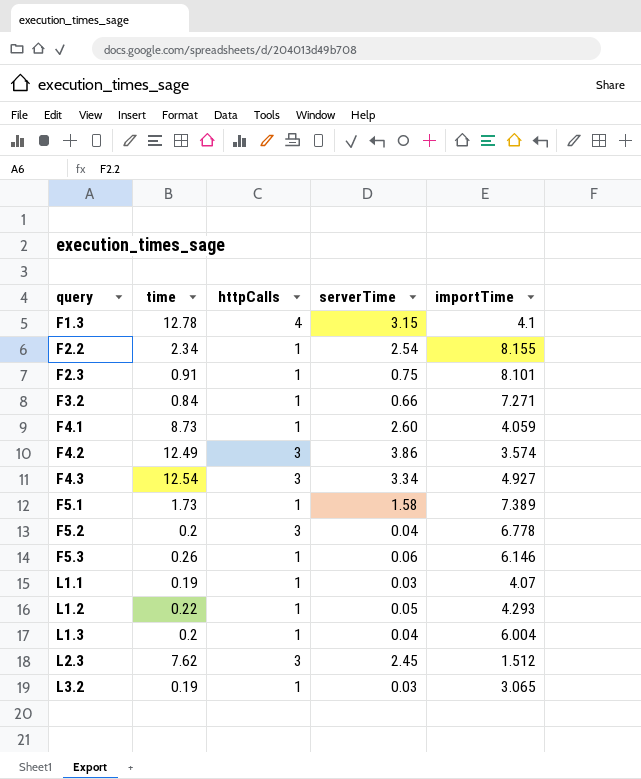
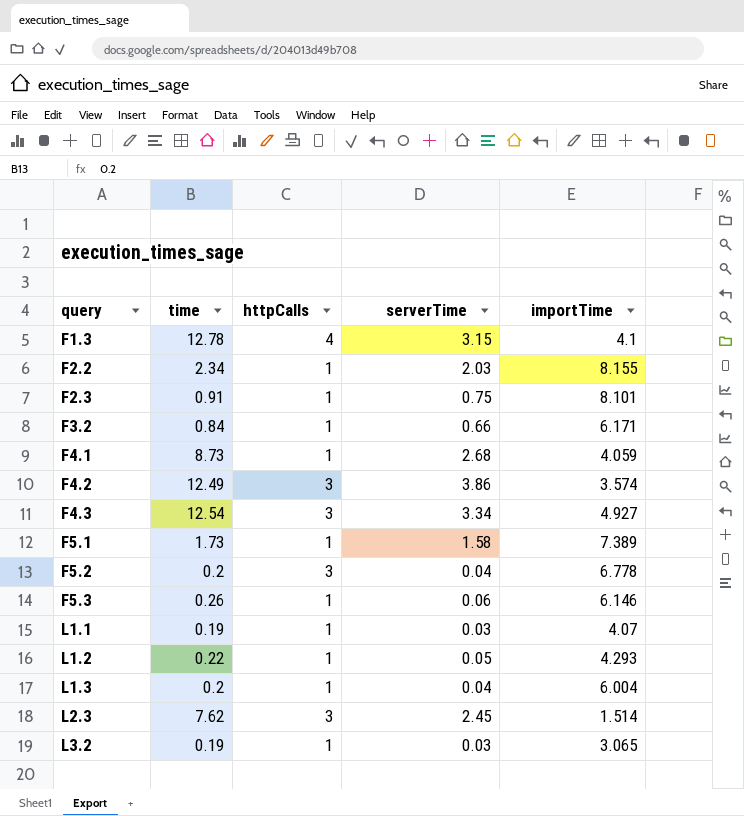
F2.2 | serverTime: 2.54 -> 2.03
F3.2 | importTime: 7.271 -> 6.171
F4.1 | serverTime: 2.60 -> 2.68
L2.3 | importTime: 1.512 -> 1.514

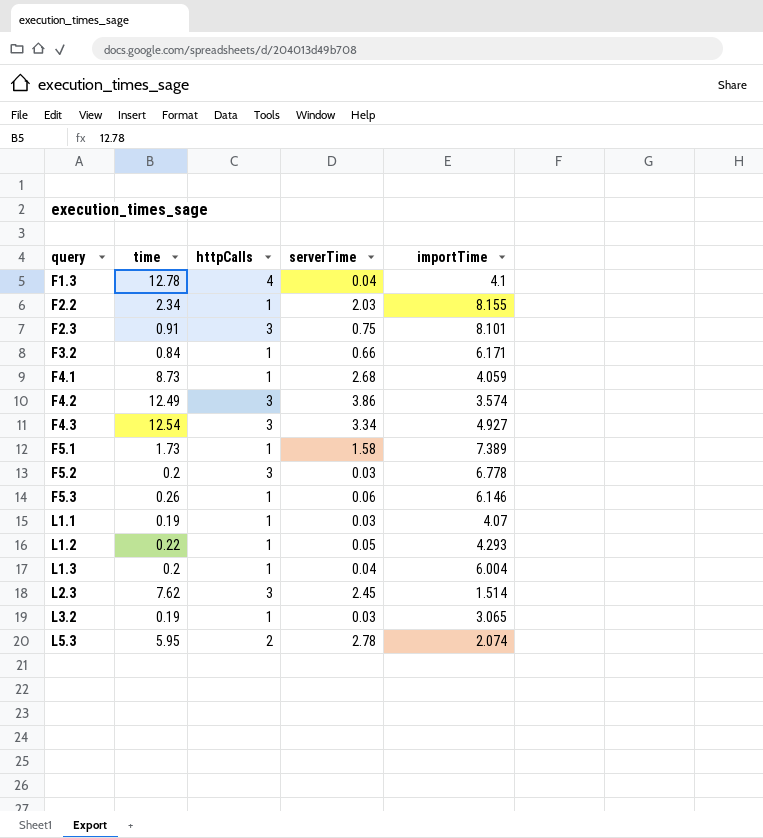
F1.3 | serverTime: 3.15 -> 0.04
F2.3 | httpCalls: 1 -> 3
F5.2 | serverTime: 0.04 -> 0.03
row L5.3: none -> 5.95 | 2 | 2.78 | 2.074

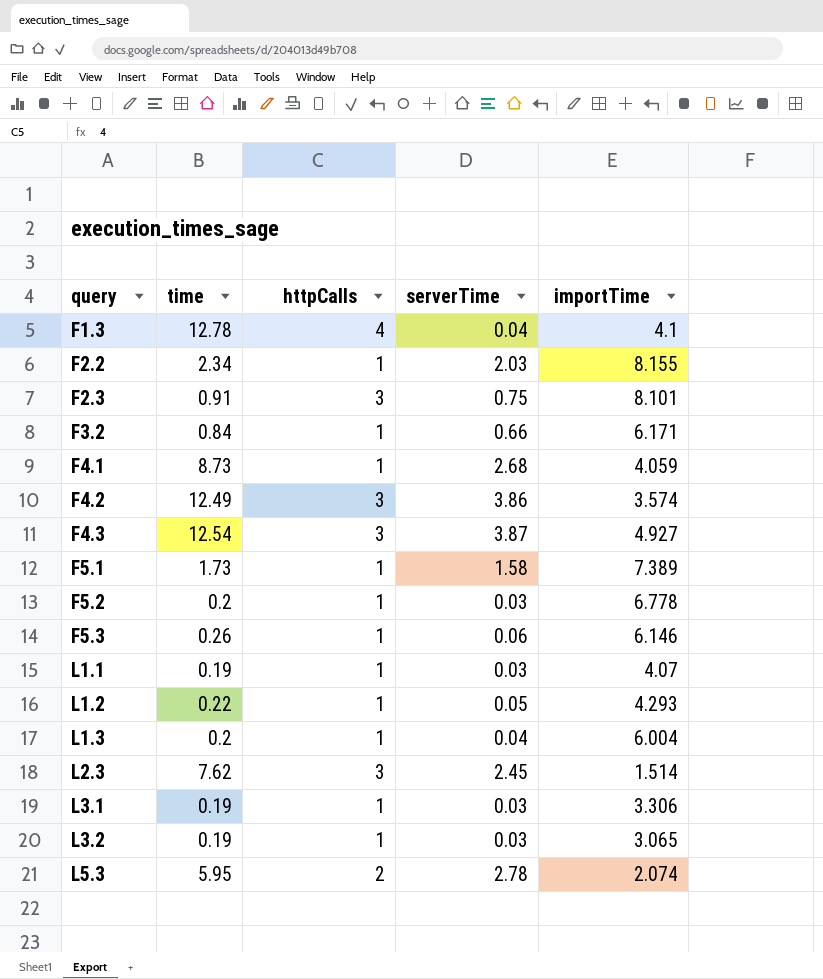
F4.3 | serverTime: 3.34 -> 3.87
F5.2 | httpCalls: 3 -> 1
row L3.1: none -> 0.19 | 1 | 0.03 | 3.306

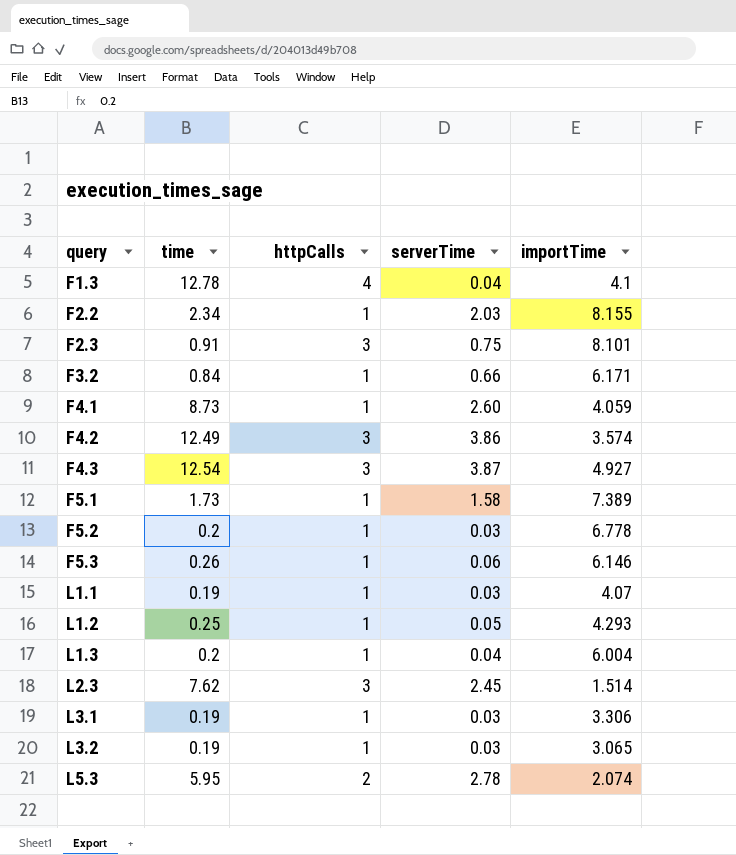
F4.1 | serverTime: 2.68 -> 2.60
L1.2 | time: 0.22 -> 0.25

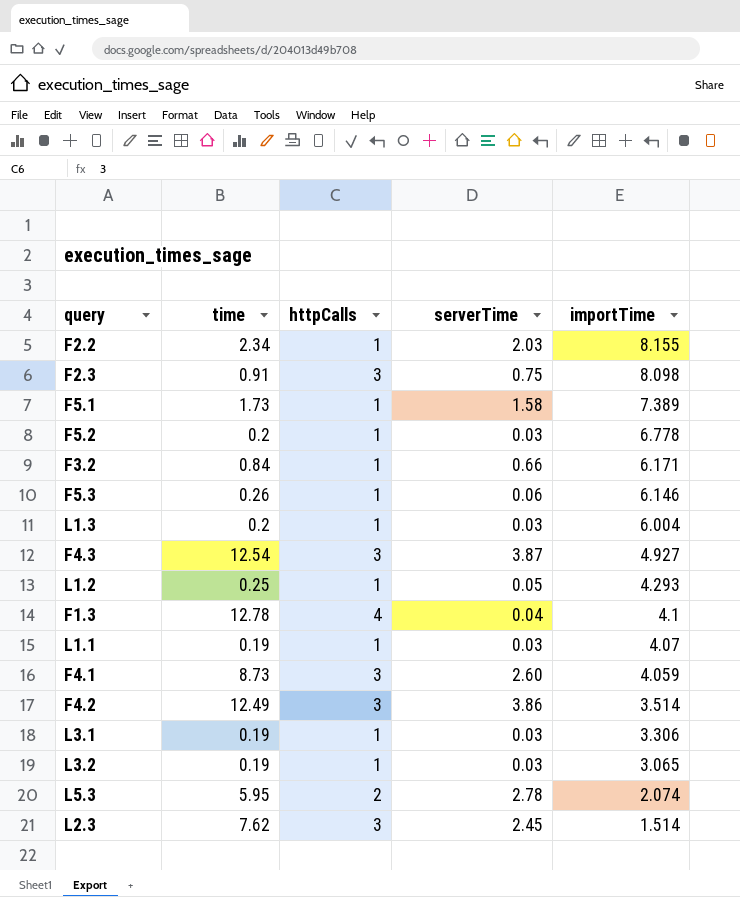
row order: query ascending -> importTime descending
F2.3 | importTime: 8.101 -> 8.098
L1.3 | serverTime: 0.04 -> 0.03
F4.1 | httpCalls: 1 -> 3
F4.2 | importTime: 3.574 -> 3.514

